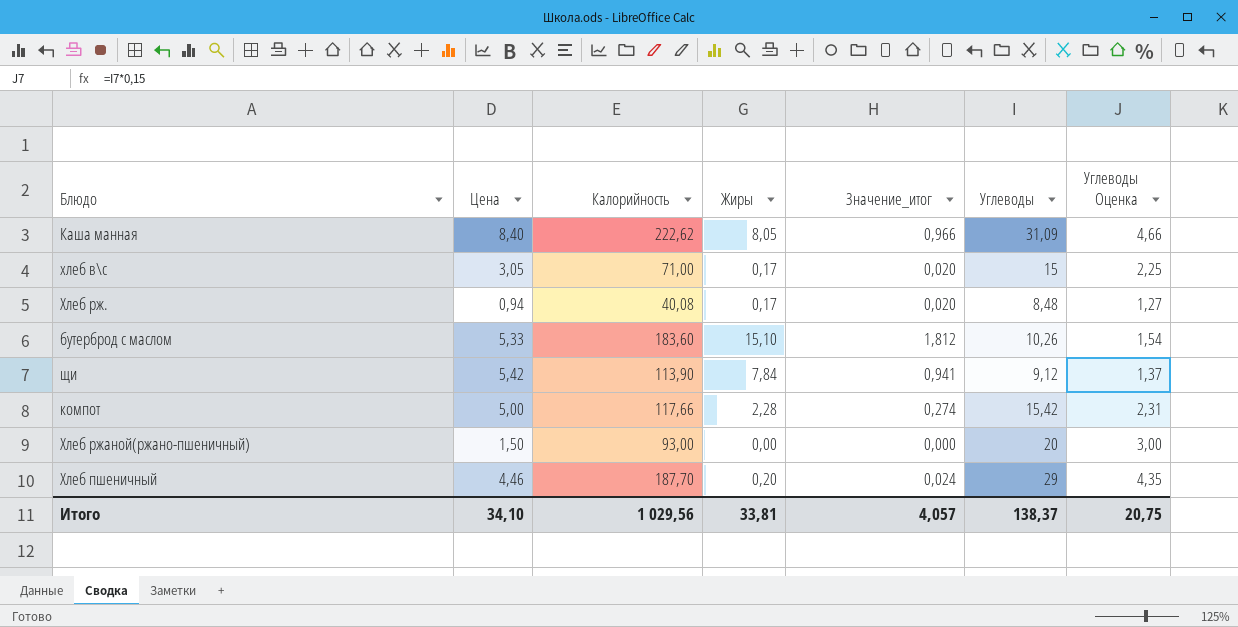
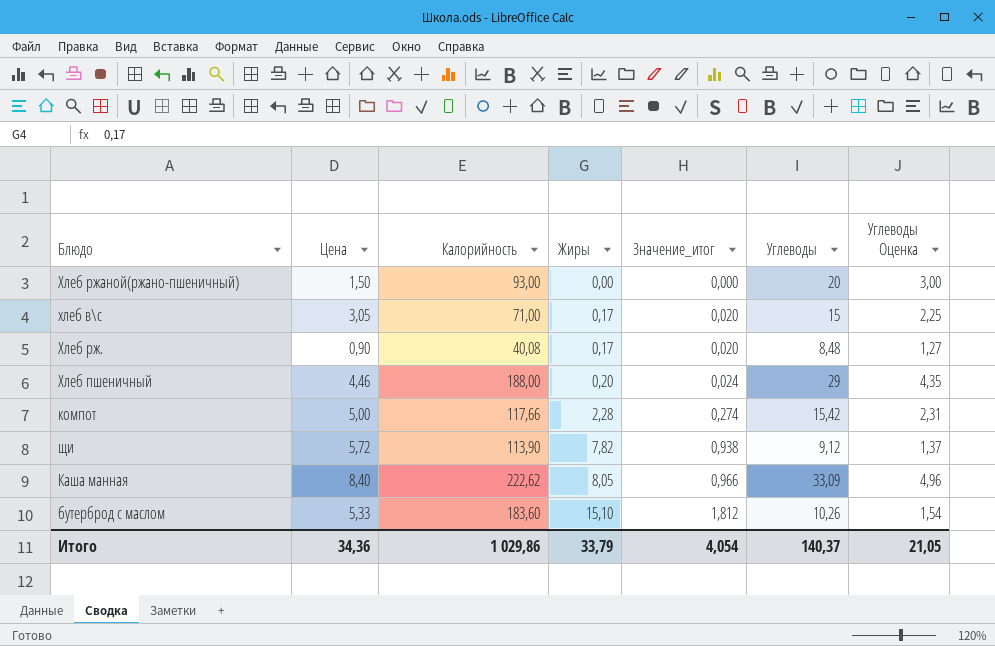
row order: none -> Жиры ascending
Хлеб рж. | Цена: 0,94 -> 0,90
Хлеб пшеничный | Калорийность: 187,70 -> 188,00
щи | Цена: 5,42 -> 5,72
щи | Жиры: 7,84 -> 7,82
щи | Значение_итог: 0,941 -> 0,938
Каша манная | Углеводы: 31,09 -> 33,09
Каша манная | Углеводы Оценка: 4,66 -> 4,96
Итого | Цена: 34,10 -> 34,36
Итого | Калорийность: 1 029,56 -> 1 029,86
Итого | Жиры: 33,81 -> 33,79
Итого | Значение_итог: 4,057 -> 4,054
Итого | Углеводы: 138,37 -> 140,37
Итого | Углеводы Оценка: 20,75 -> 21,05

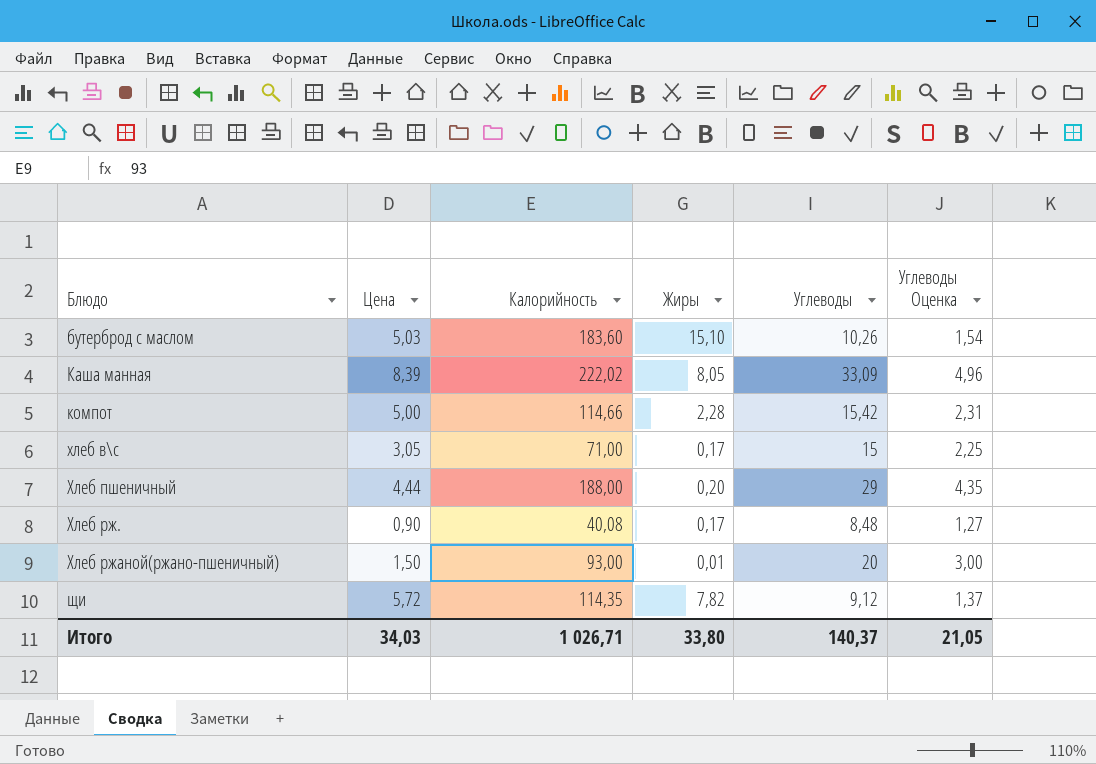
row order: Жиры ascending -> Блюдо ascending
column Значение_итог | formula: [Жиры] * 0,12 -> none
бутерброд с маслом | Цена: 5,33 -> 5,03
Каша манная | Цена: 8,40 -> 8,39
Каша манная | Калорийность: 222,62 -> 222,02
компот | Калорийность: 117,66 -> 114,66
Хлеб пшеничный | Цена: 4,46 -> 4,44
Хлеб ржаной(ржано-пшеничный) | Жиры: 0,00 -> 0,01
щи | Калорийность: 113,90 -> 114,35
Итого | Цена: 34,36 -> 34,03
Итого | Калорийность: 1 029,86 -> 1 026,71
Итого | Жиры: 33,79 -> 33,80

